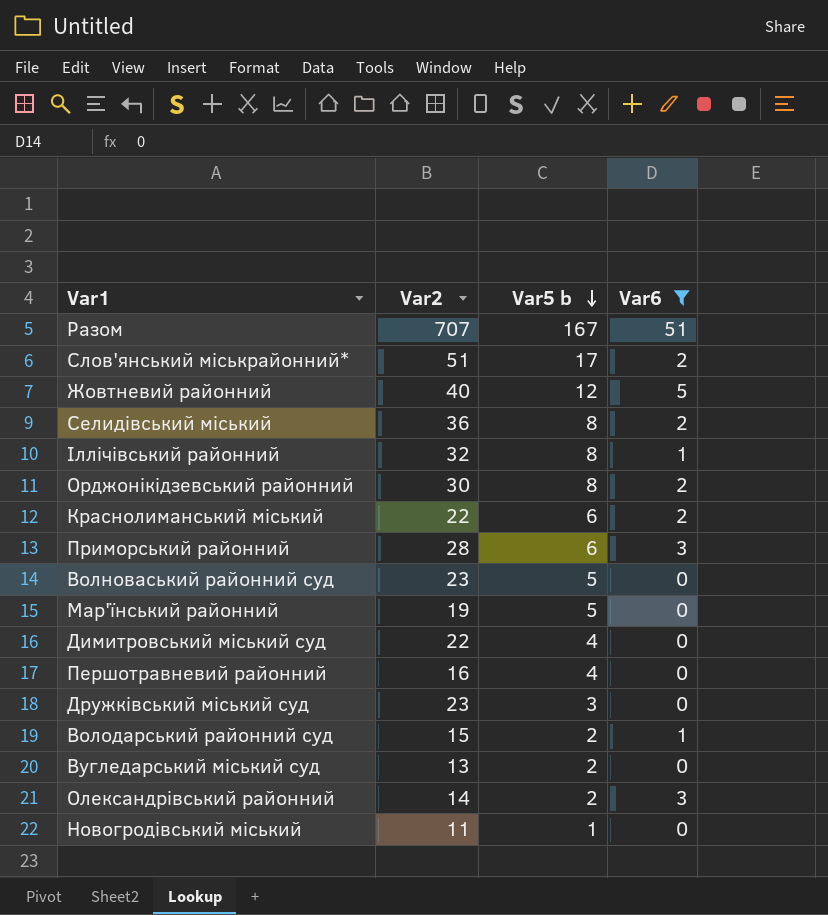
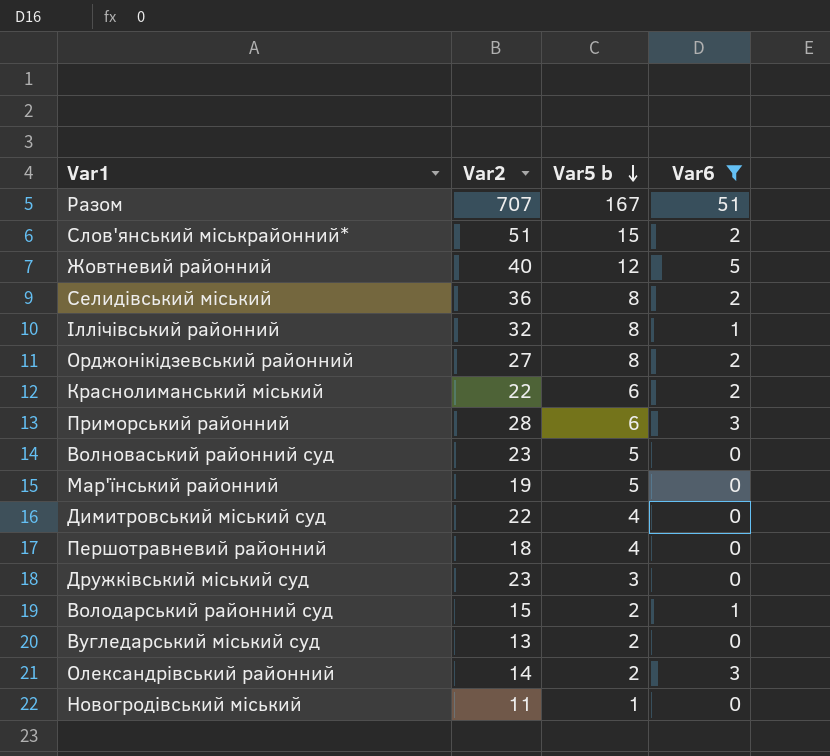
Слов'янський міськрайонний* | Var5 b: 17 -> 15
Орджонікідзевський районний | Var2: 30 -> 27
Першотравневий районний | Var2: 16 -> 18

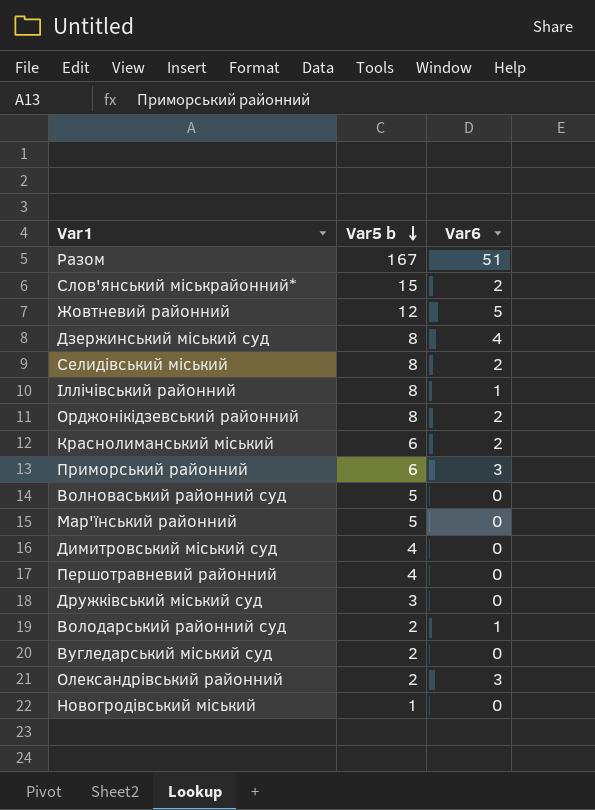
filter: Var6 != 4 -> none
column Var2 | position: 2 -> none

